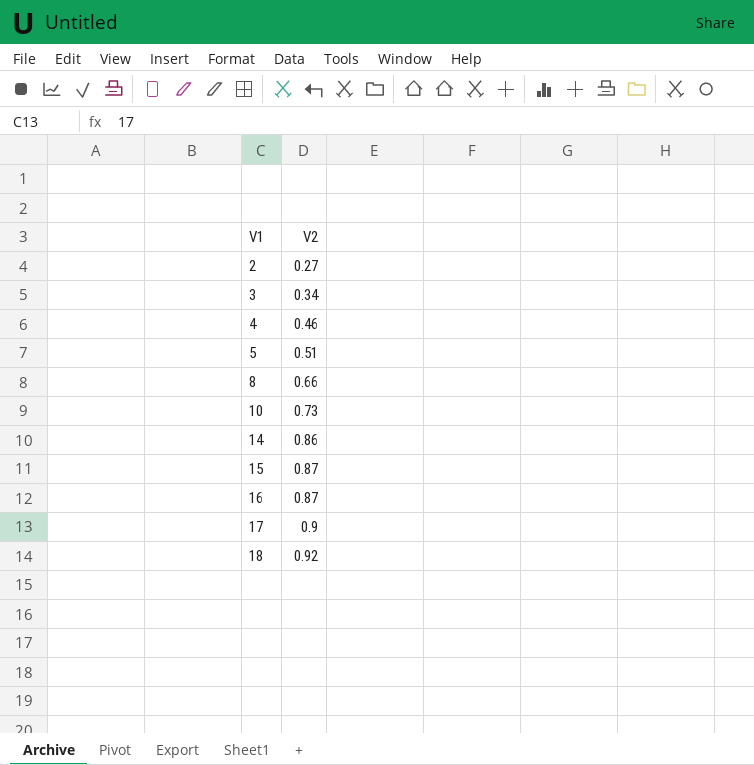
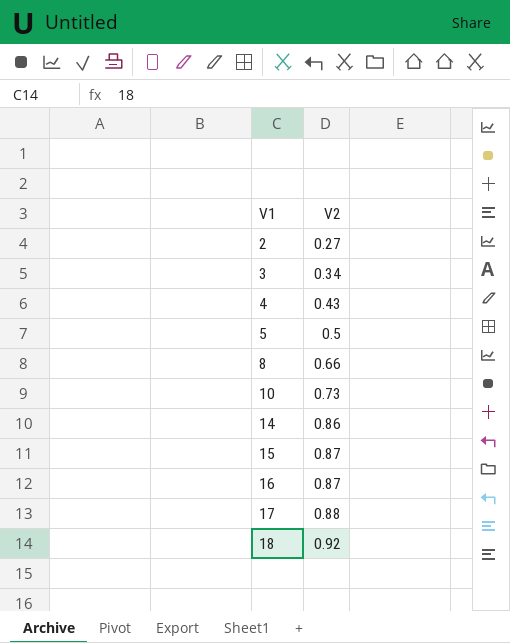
4 | V2: 0.46 -> 0.43
5 | V2: 0.51 -> 0.5
17 | V2: 0.9 -> 0.88

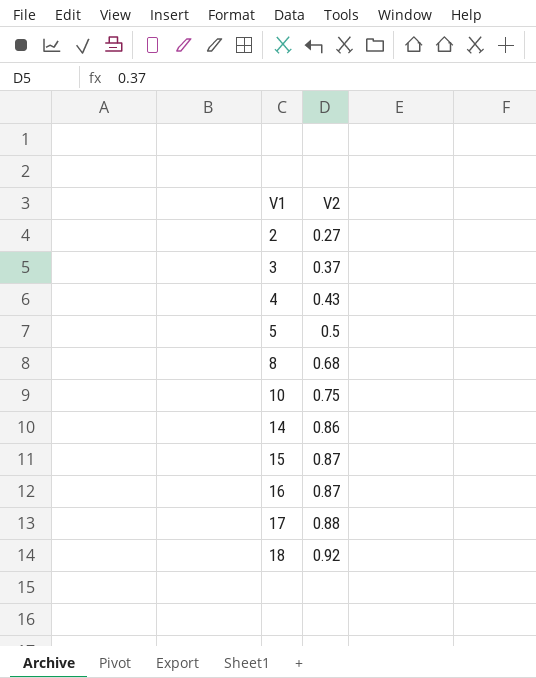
3 | V2: 0.34 -> 0.37
8 | V2: 0.66 -> 0.68
10 | V2: 0.73 -> 0.75

